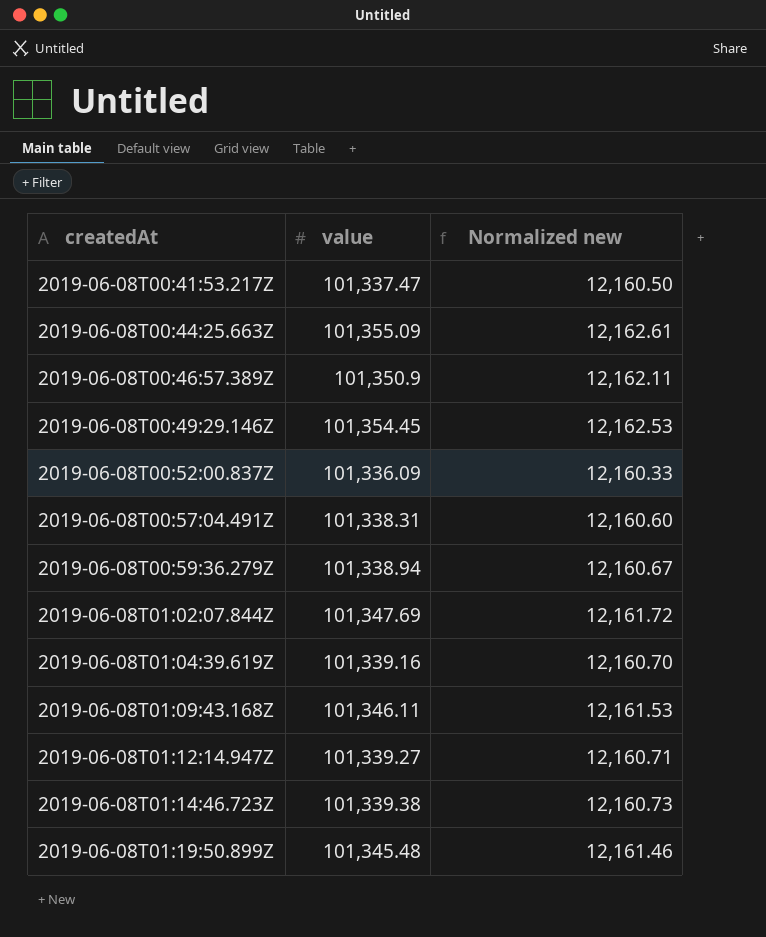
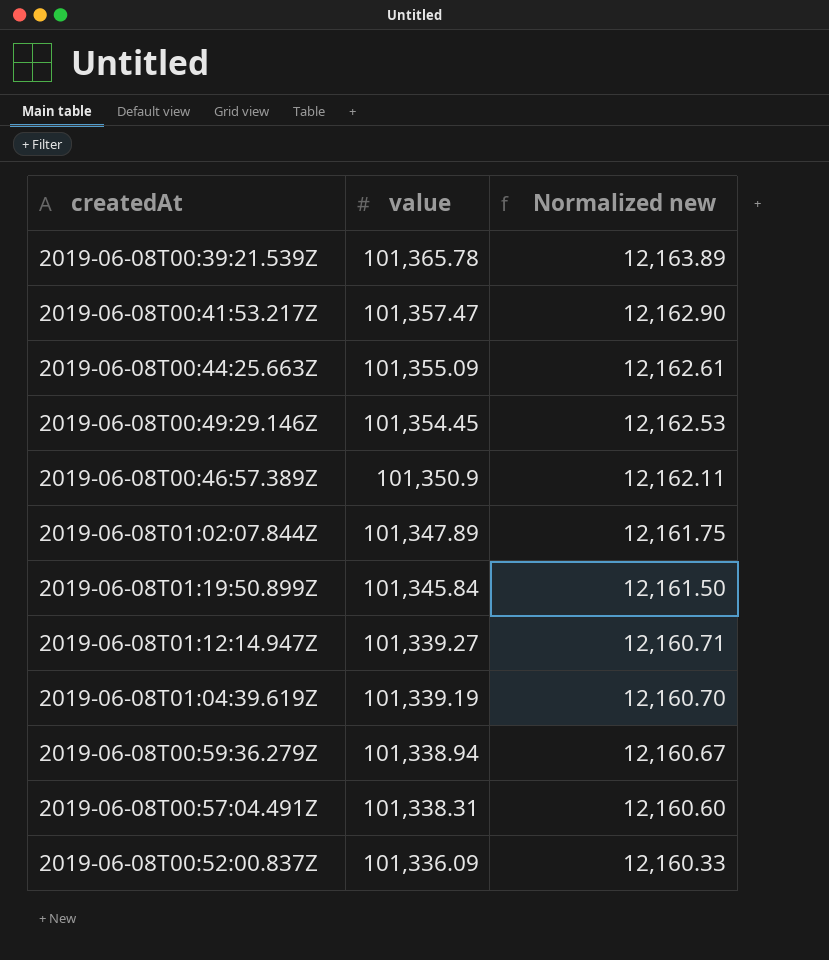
row order: createdAt ascending -> value descending
row 2019-06-08T01:09:43.168Z: 101,346.11 | 12,161.53 -> none
row 2019-06-08T01:14:46.723Z: 101,339.38 | 12,160.73 -> none
row 2019-06-08T00:39:21.539Z: none -> 101,365.78 | 12,163.89
2019-06-08T00:41:53.217Z | value: 101,337.47 -> 101,357.47
2019-06-08T00:41:53.217Z | Normalized new: 12,160.50 -> 12,162.90
2019-06-08T01:02:07.844Z | value: 101,347.69 -> 101,347.89
2019-06-08T01:02:07.844Z | Normalized new: 12,161.72 -> 12,161.75
2019-06-08T01:19:50.899Z | value: 101,345.48 -> 101,345.84
2019-06-08T01:19:50.899Z | Normalized new: 12,161.46 -> 12,161.50
2019-06-08T01:04:39.619Z | value: 101,339.16 -> 101,339.19

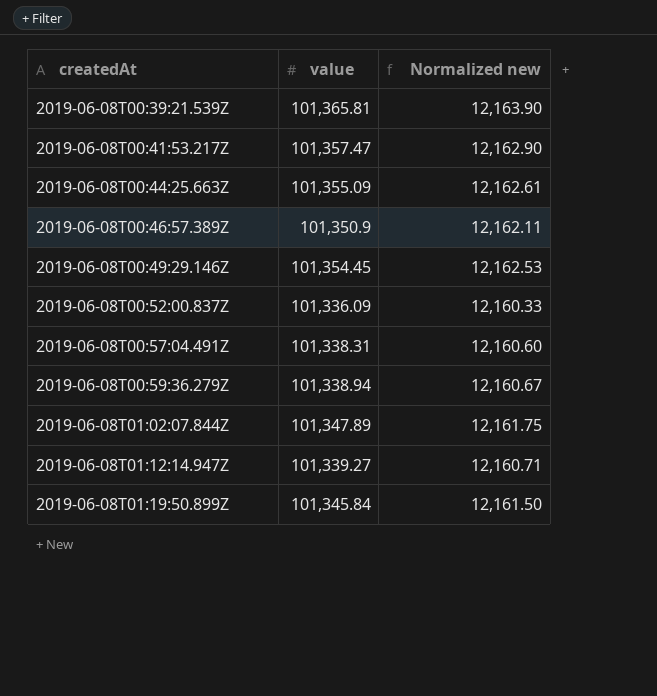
row order: value descending -> createdAt ascending
row 2019-06-08T01:04:39.619Z: 101,339.19 | 12,160.70 -> none
2019-06-08T00:39:21.539Z | value: 101,365.78 -> 101,365.81
2019-06-08T00:39:21.539Z | Normalized new: 12,163.89 -> 12,163.90

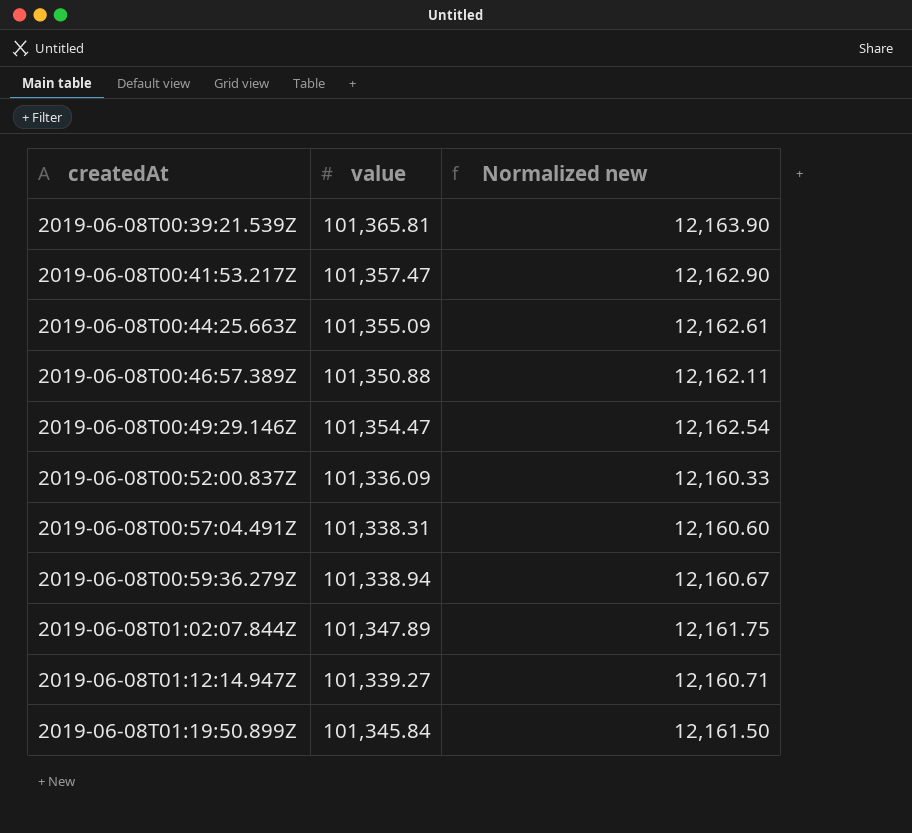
2019-06-08T00:46:57.389Z | value: 101,350.9 -> 101,350.88
2019-06-08T00:49:29.146Z | value: 101,354.45 -> 101,354.47
2019-06-08T00:49:29.146Z | Normalized new: 12,162.53 -> 12,162.54

